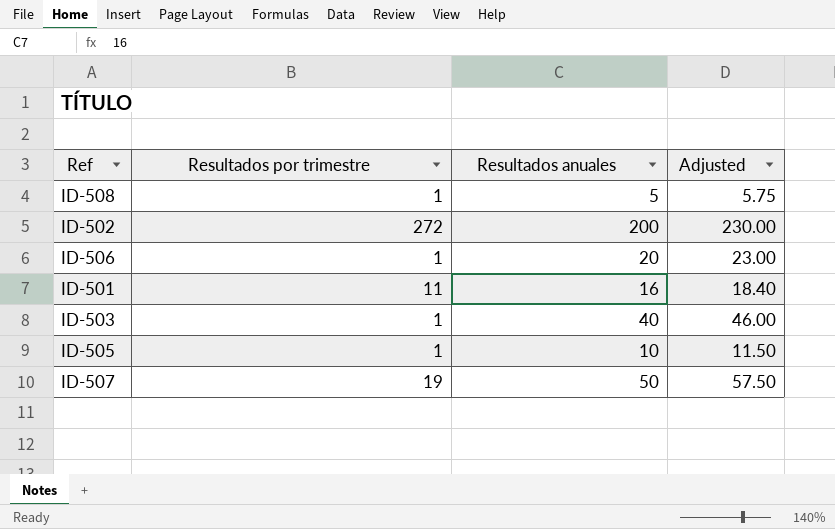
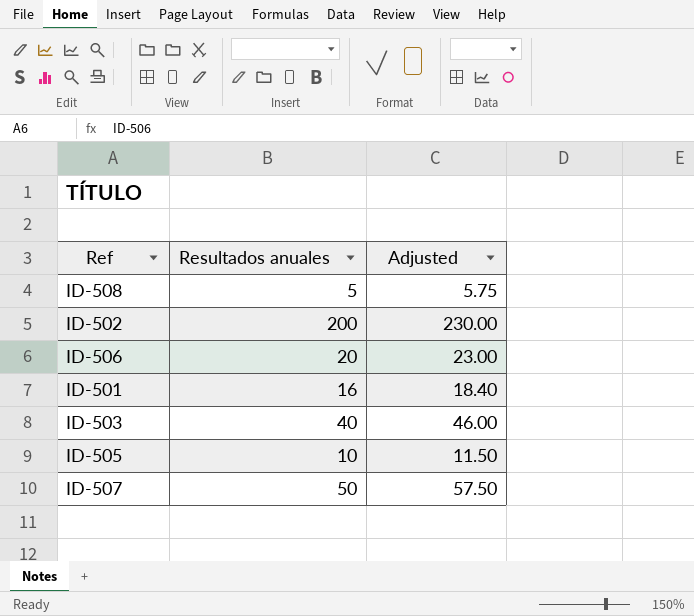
column Resultados por trimestre | position: 2 -> none

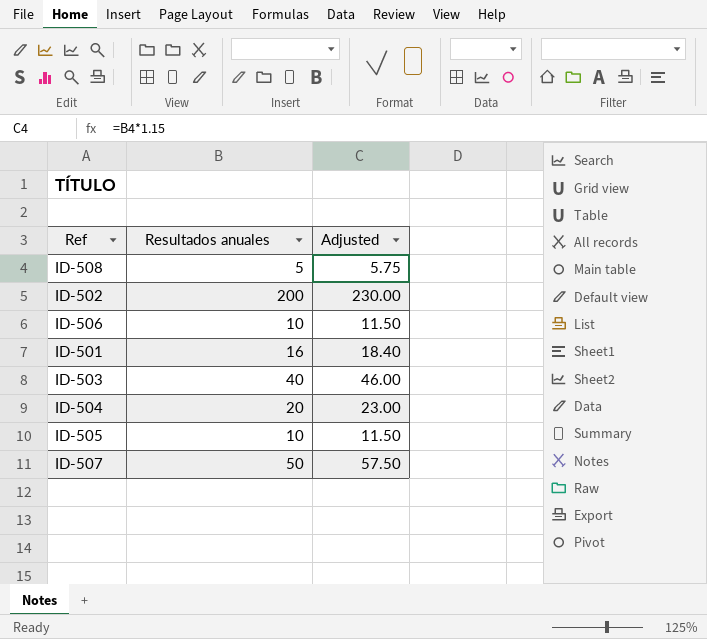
ID-506 | Resultados anuales: 20 -> 10
ID-506 | Adjusted: 23.00 -> 11.50
row ID-504: none -> 20 | 23.00

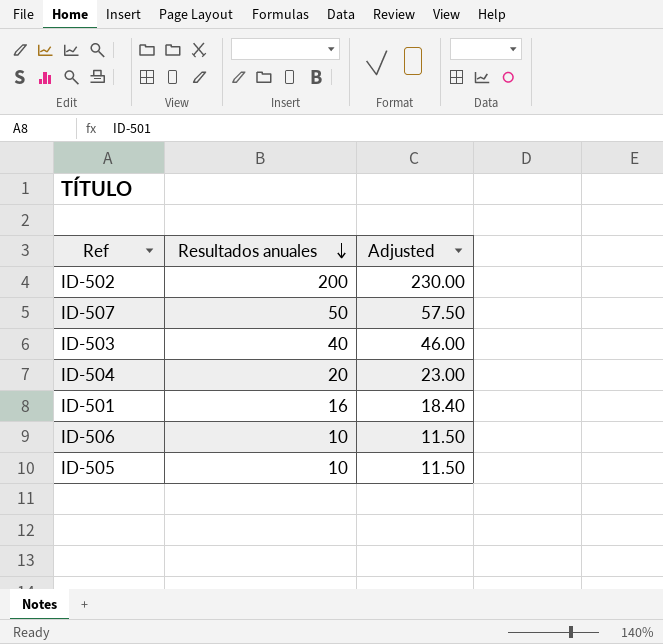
row order: none -> Resultados anuales descending
row ID-508: 5 | 5.75 -> none

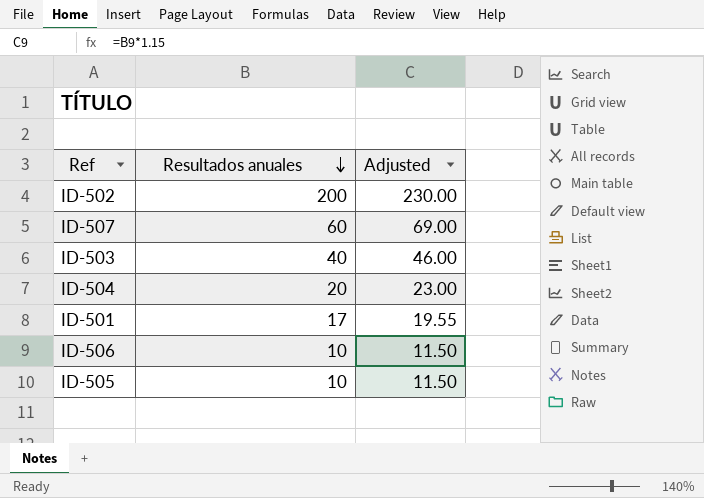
ID-507 | Resultados anuales: 50 -> 60
ID-507 | Adjusted: 57.50 -> 69.00
ID-501 | Resultados anuales: 16 -> 17
ID-501 | Adjusted: 18.40 -> 19.55

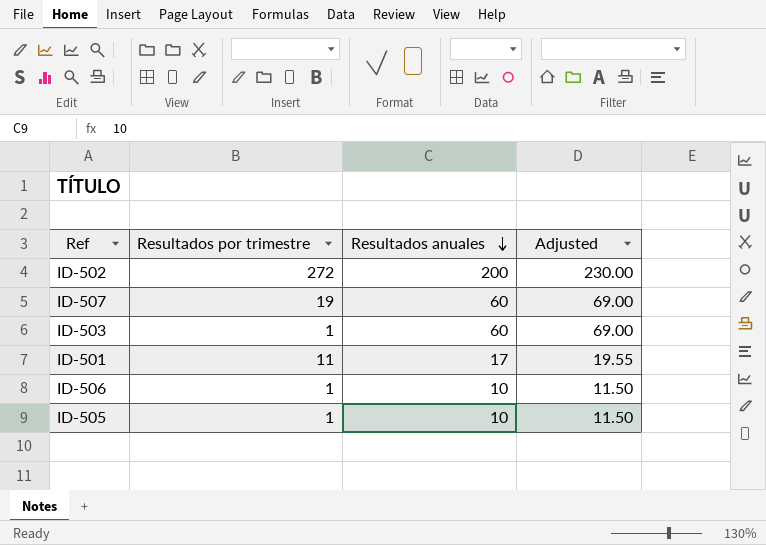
column Resultados por trimestre | position: none -> 2
row ID-504: 20 | 23.00 -> none
ID-503 | Resultados anuales: 40 -> 60
ID-503 | Adjusted: 46.00 -> 69.00

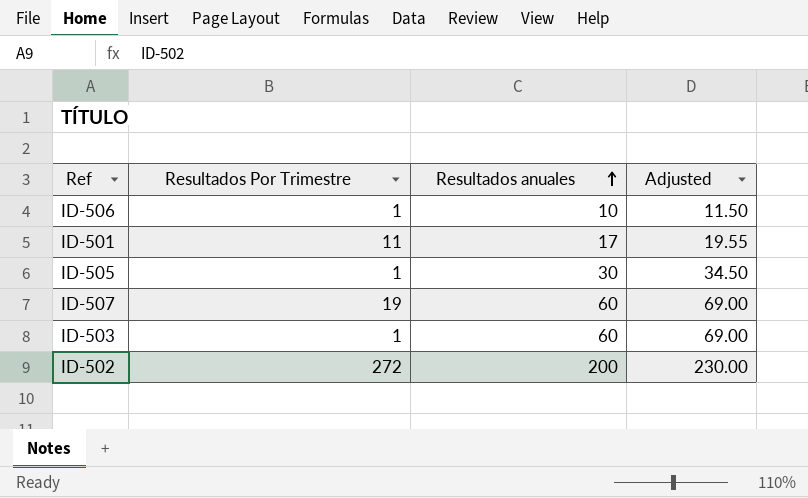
row order: Resultados anuales descending -> Resultados anuales ascending
column name: Resultados por trimestre -> Resultados Por Trimestre
ID-505 | Resultados anuales: 10 -> 30
ID-505 | Adjusted: 11.50 -> 34.50

